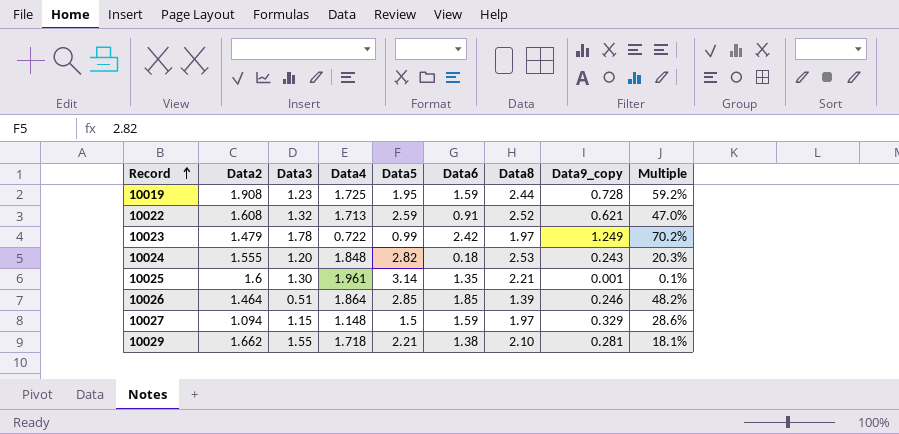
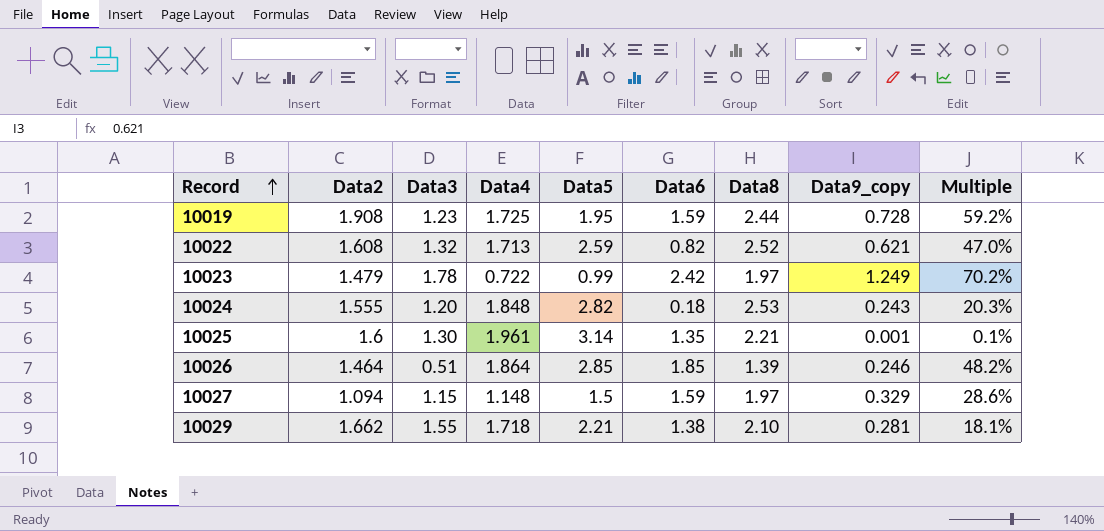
10022 | Data6: 0.91 -> 0.82

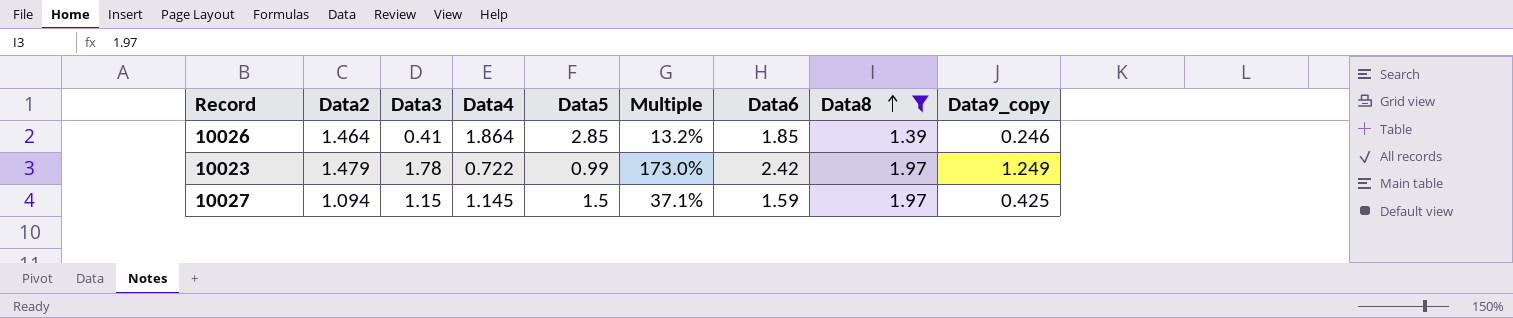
filter: none -> Data8 <= 1.97
row order: Record ascending -> Data8 ascending
column Multiple | formula: [Data9_copy] / [Data3] -> [Data9_copy] / [Data4]
column Multiple | position: 9 -> 6
10026 | Data3: 0.51 -> 0.41
10027 | Data4: 1.148 -> 1.145
10027 | Data9_copy: 0.329 -> 0.425

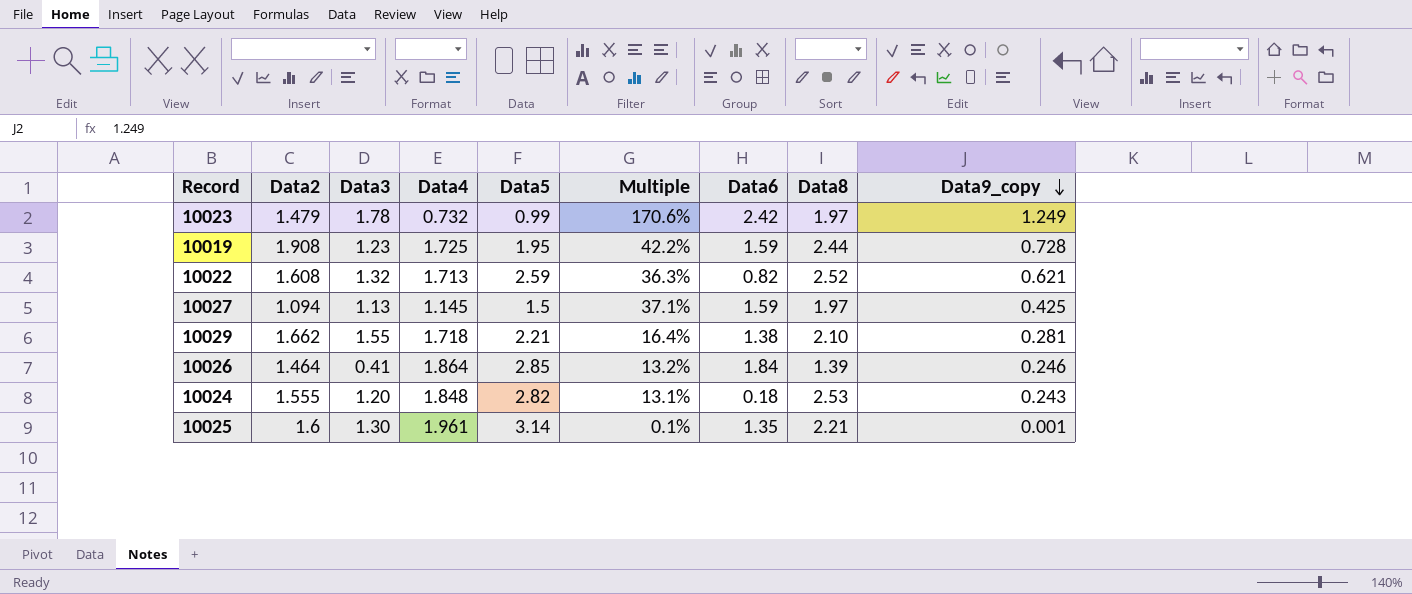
filter: Data8 <= 1.97 -> none
row order: Data8 ascending -> Data9_copy descending
10023 | Data4: 0.722 -> 0.732
10023 | Multiple: 173.0% -> 170.6%
10027 | Data3: 1.15 -> 1.13
10026 | Data6: 1.85 -> 1.84

